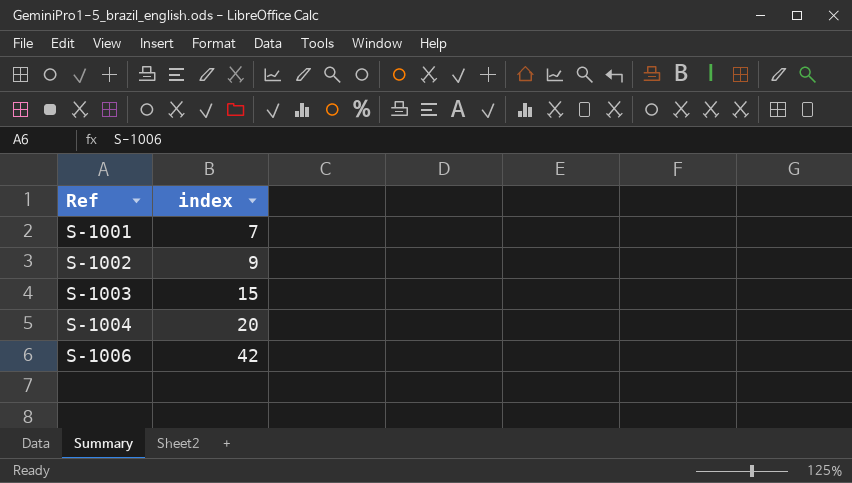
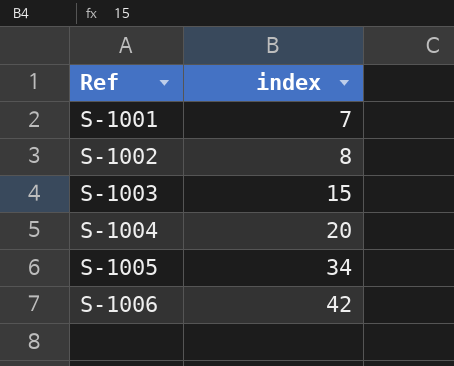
S-1002 | index: 9 -> 8
row S-1005: none -> 34

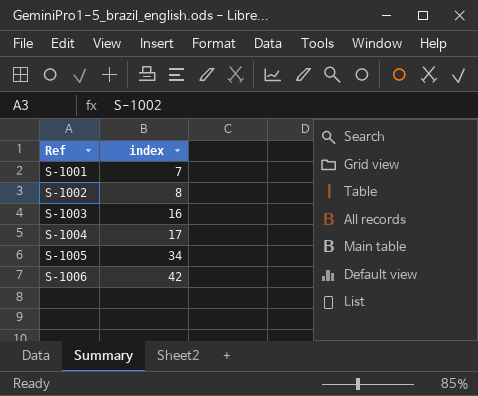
S-1003 | index: 15 -> 16
S-1004 | index: 20 -> 17

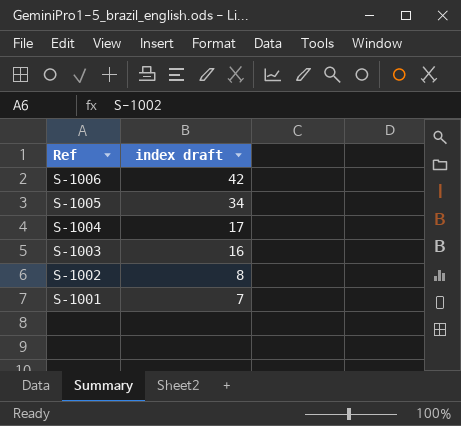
row order: Ref ascending -> Ref descending
column name: index -> index draft

